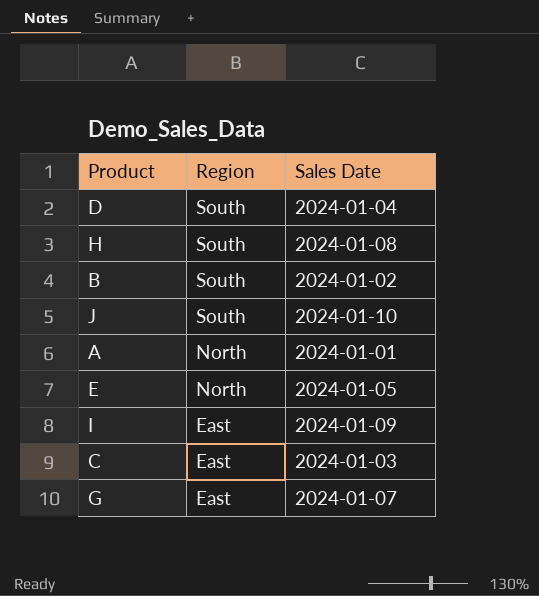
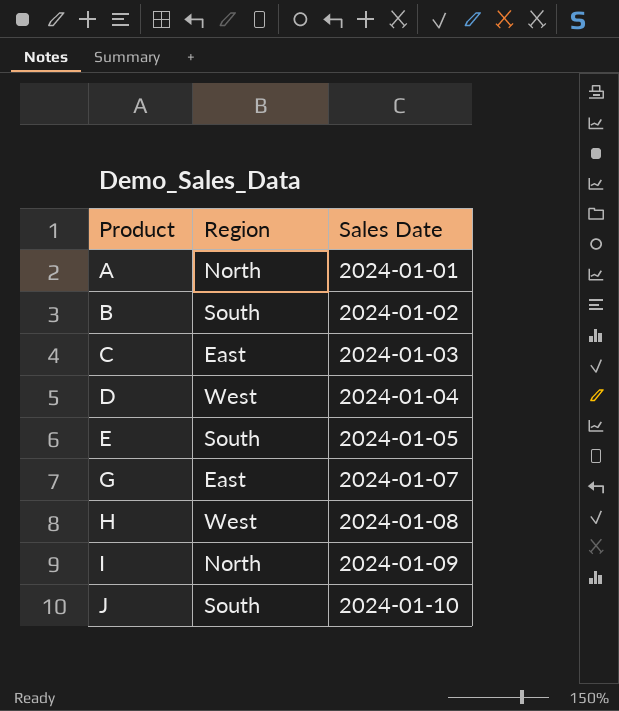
row order: Region descending -> Product ascending
D | Region: South -> West
E | Region: North -> South
H | Region: South -> West
I | Region: East -> North

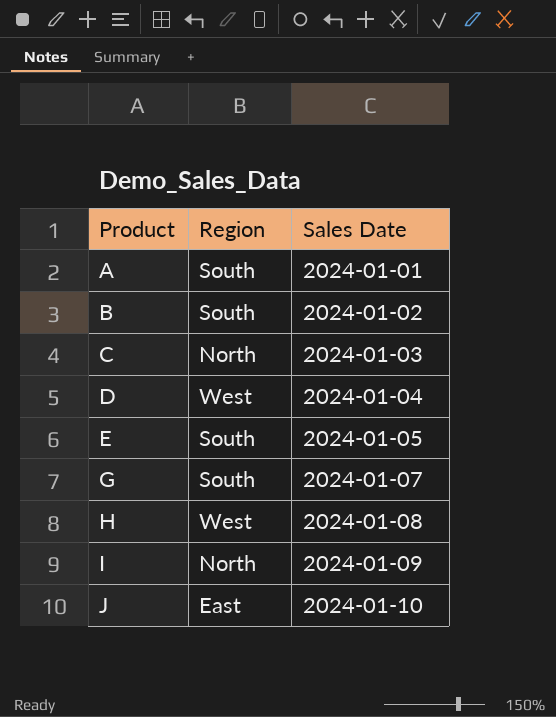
A | Region: North -> South
C | Region: East -> North
G | Region: East -> South
J | Region: South -> East

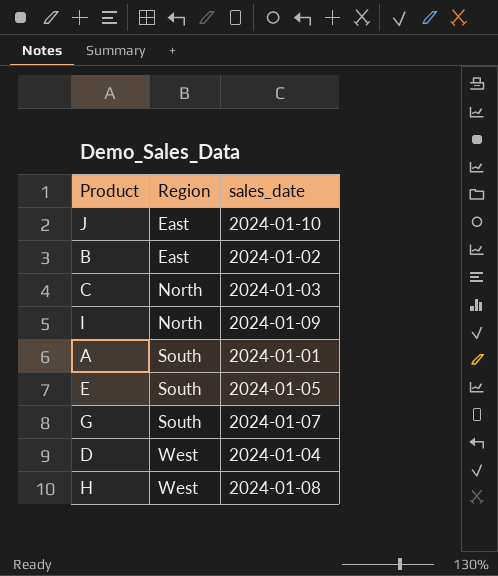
row order: Product ascending -> Region ascending
column name: Sales Date -> sales_date
B | Region: South -> East

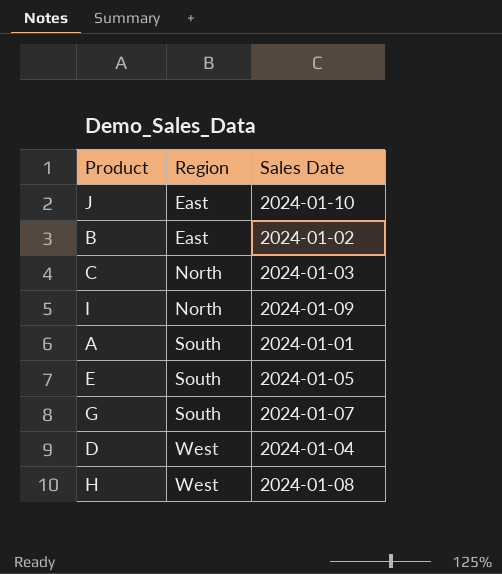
column name: sales_date -> Sales Date

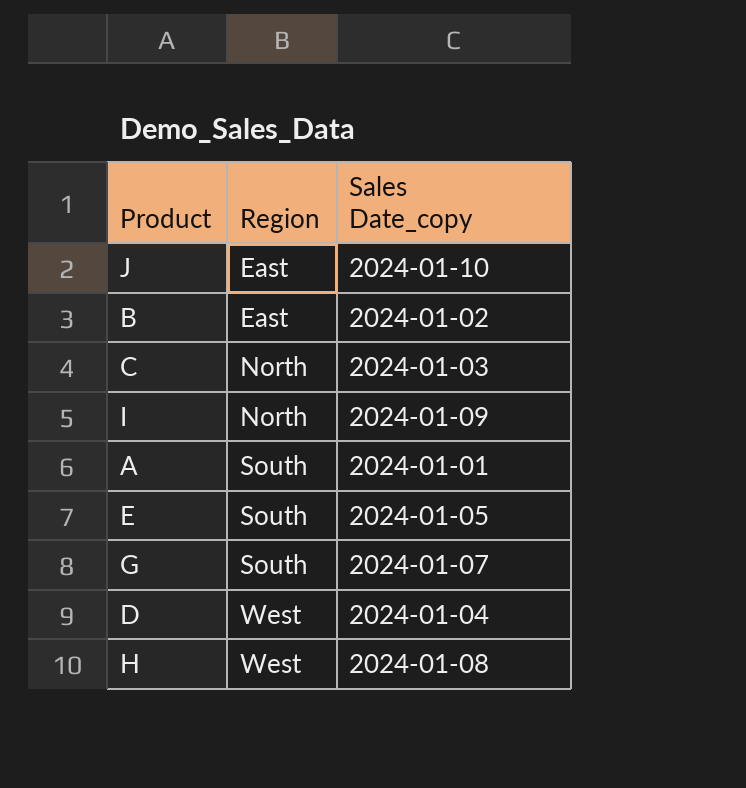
column name: Sales Date -> Sales Date_copy

